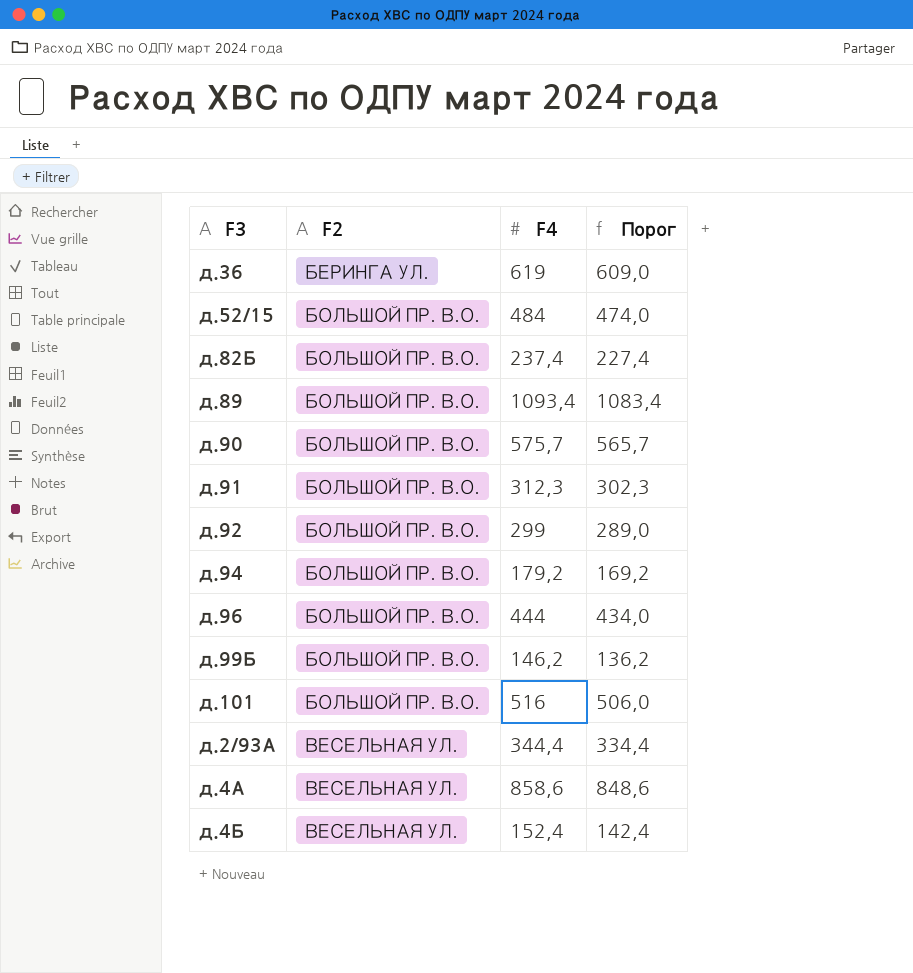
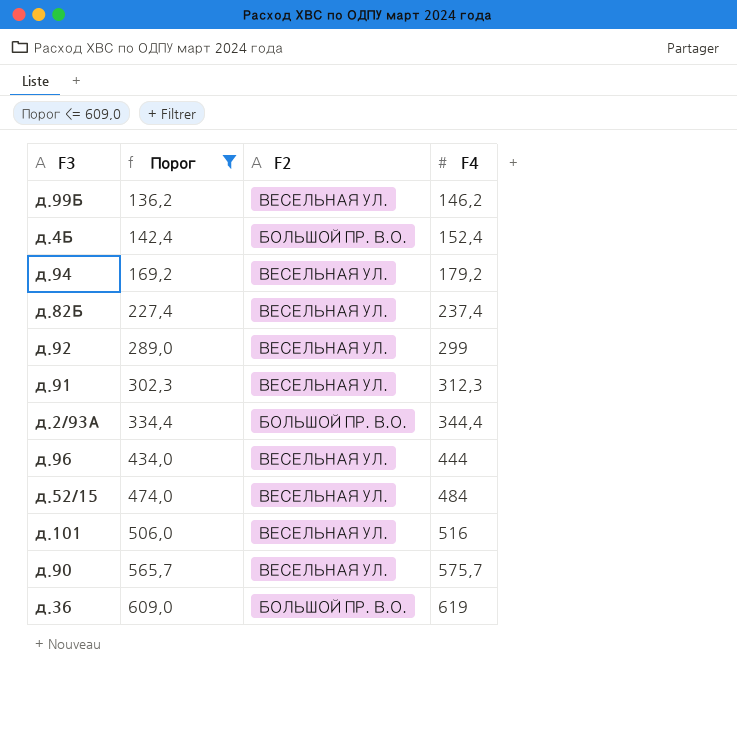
filter: none -> Порог <= 609,0
row order: F2 ascending -> Порог ascending
column Порог | position: 4 -> 2
д.99Б | F2: БОЛЬШОЙ ПР. В.О. -> ВЕСЕЛЬНАЯ УЛ.
д.4Б | F2: ВЕСЕЛЬНАЯ УЛ. -> БОЛЬШОЙ ПР. В.О.
д.94 | F2: БОЛЬШОЙ ПР. В.О. -> ВЕСЕЛЬНАЯ УЛ.
д.82Б | F2: БОЛЬШОЙ ПР. В.О. -> ВЕСЕЛЬНАЯ УЛ.
д.92 | F2: БОЛЬШОЙ ПР. В.О. -> ВЕСЕЛЬНАЯ УЛ.
д.91 | F2: БОЛЬШОЙ ПР. В.О. -> ВЕСЕЛЬНАЯ УЛ.
д.2/93А | F2: ВЕСЕЛЬНАЯ УЛ. -> БОЛЬШОЙ ПР. В.О.
д.96 | F2: БОЛЬШОЙ ПР. В.О. -> ВЕСЕЛЬНАЯ УЛ.
д.52/15 | F2: БОЛЬШОЙ ПР. В.О. -> ВЕСЕЛЬНАЯ УЛ.
д.101 | F2: БОЛЬШОЙ ПР. В.О. -> ВЕСЕЛЬНАЯ УЛ.
д.90 | F2: БОЛЬШОЙ ПР. В.О. -> ВЕСЕЛЬНАЯ УЛ.
д.36 | F2: БЕРИНГА УЛ. -> БОЛЬШОЙ ПР. В.О.

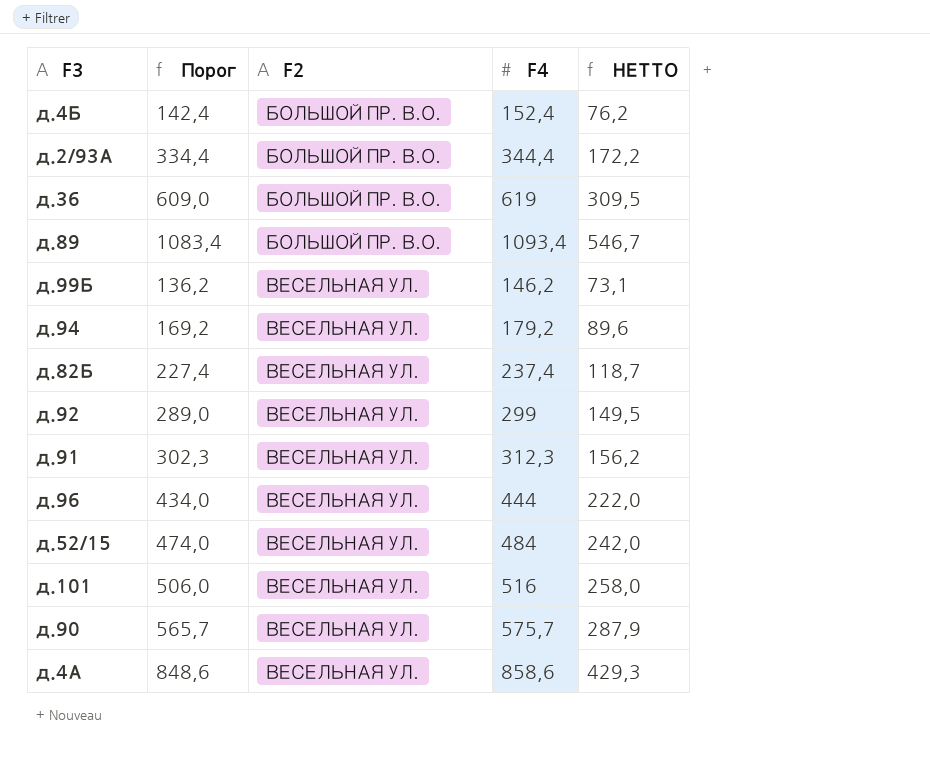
filter: Порог <= 609,0 -> none
row order: Порог ascending -> F2 ascending
column НЕТТО | formula: none -> [F4] * 0,5

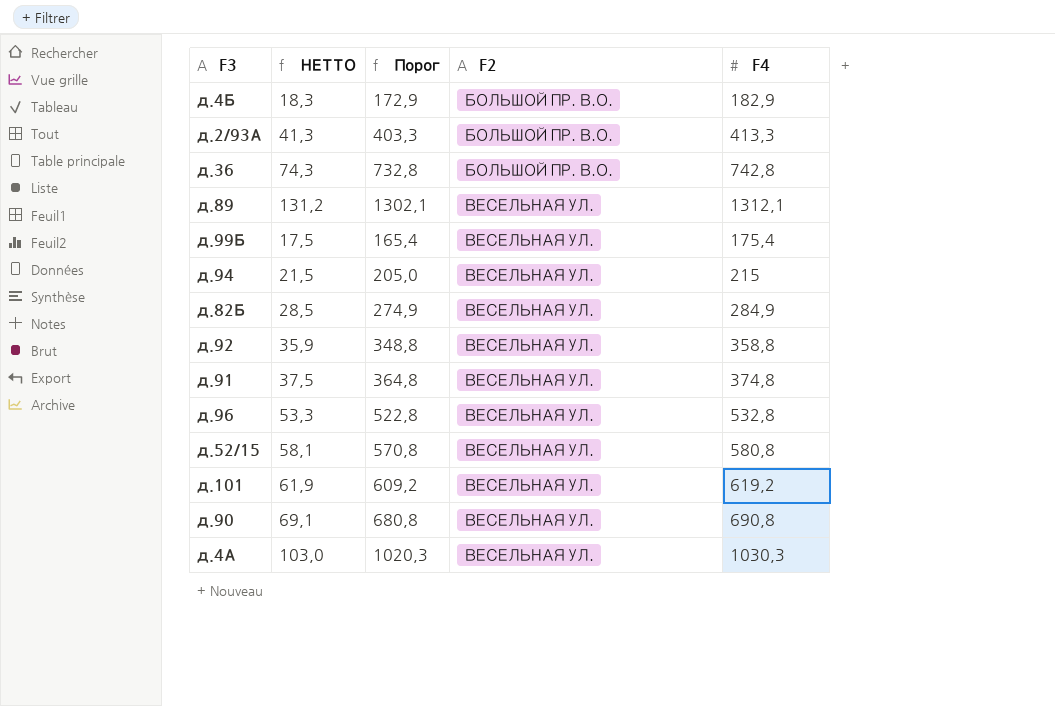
column НЕТТО | formula: [F4] * 0,5 -> [F4] * 0,1
column НЕТТО | position: 5 -> 2
д.4Б | Порог: 142,4 -> 172,9
д.4Б | F4: 152,4 -> 182,9
д.2/93А | Порог: 334,4 -> 403,3
д.2/93А | F4: 344,4 -> 413,3
д.36 | Порог: 609,0 -> 732,8
д.36 | F4: 619 -> 742,8
д.89 | Порог: 1083,4 -> 1302,1
д.89 | F2: БОЛЬШОЙ ПР. В.О. -> ВЕСЕЛЬНАЯ УЛ.
д.89 | F4: 1093,4 -> 1312,1
д.99Б | Порог: 136,2 -> 165,4
д.99Б | F4: 146,2 -> 175,4
д.94 | Порог: 169,2 -> 205,0
д.94 | F4: 179,2 -> 215
д.82Б | Порог: 227,4 -> 274,9
д.82Б | F4: 237,4 -> 284,9
д.92 | Порог: 289,0 -> 348,8
д.92 | F4: 299 -> 358,8
д.91 | Порог: 302,3 -> 364,8
д.91 | F4: 312,3 -> 374,8
д.96 | Порог: 434,0 -> 522,8
д.96 | F4: 444 -> 532,8
д.52/15 | Порог: 474,0 -> 570,8
д.52/15 | F4: 484 -> 580,8
д.101 | Порог: 506,0 -> 609,2
д.101 | F4: 516 -> 619,2
д.90 | Порог: 565,7 -> 680,8
д.90 | F4: 575,7 -> 690,8
д.4А | Порог: 848,6 -> 1020,3
д.4А | F4: 858,6 -> 1030,3

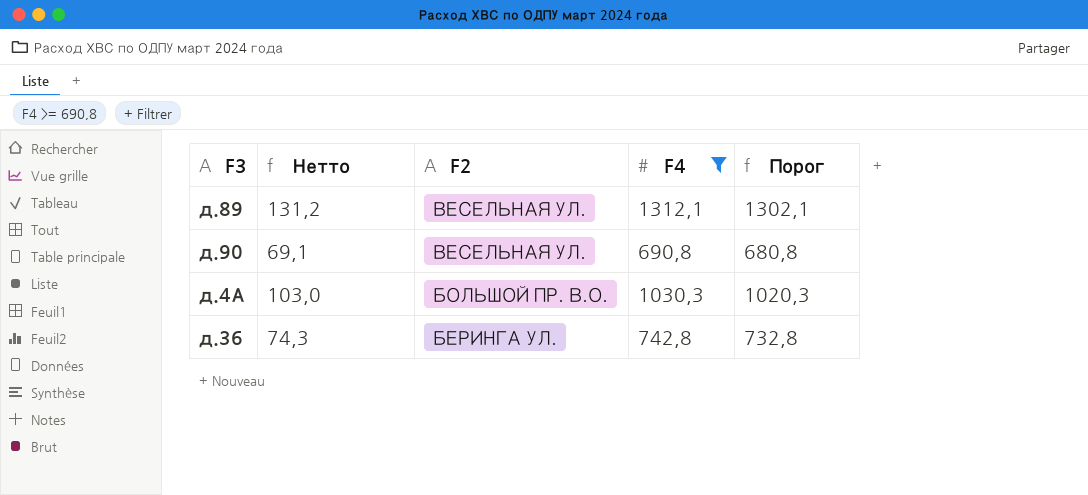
filter: none -> F4 >= 690,8
row order: F2 ascending -> F2 descending
column name: НЕТТО -> Нетто
column Порог | position: 3 -> 5
д.4А | F2: ВЕСЕЛЬНАЯ УЛ. -> БОЛЬШОЙ ПР. В.О.
д.36 | F2: БОЛЬШОЙ ПР. В.О. -> БЕРИНГА УЛ.

